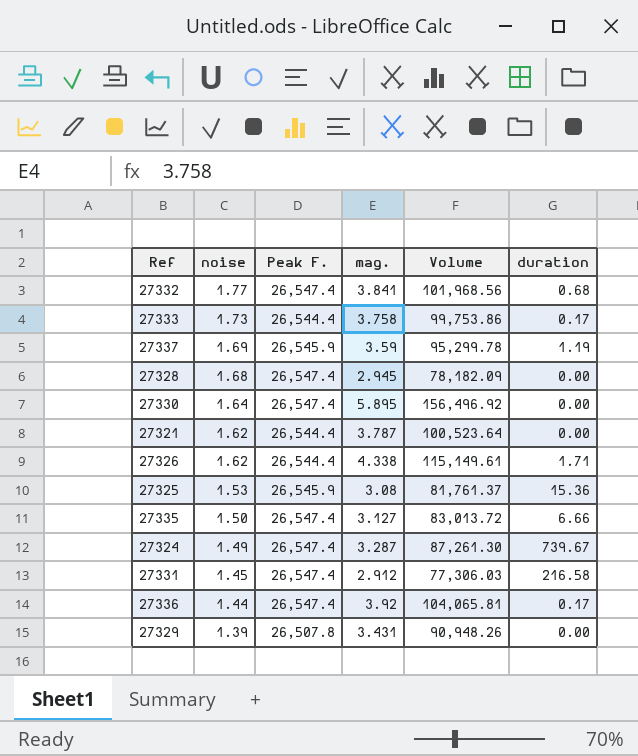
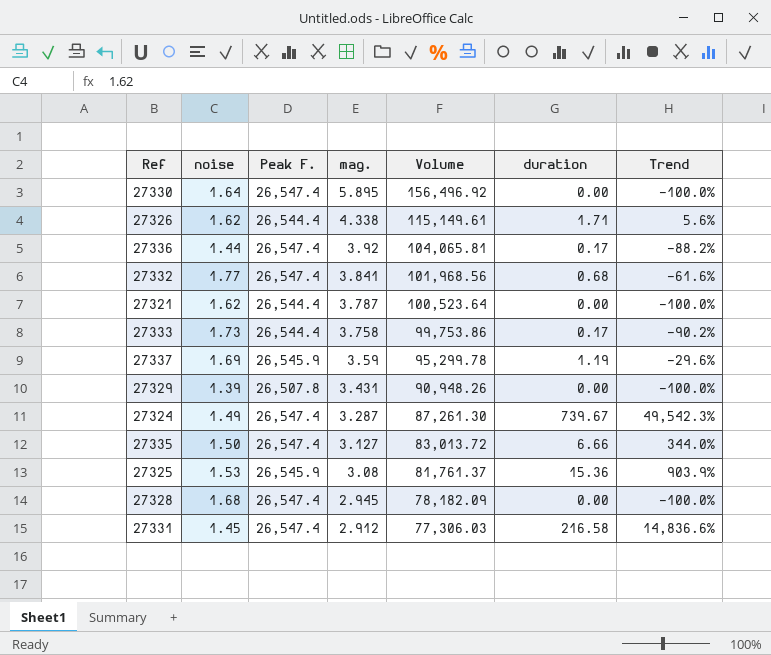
row order: noise descending -> mag. descending
column Trend | formula: none -> ([duration] - [noise]) / [noise]

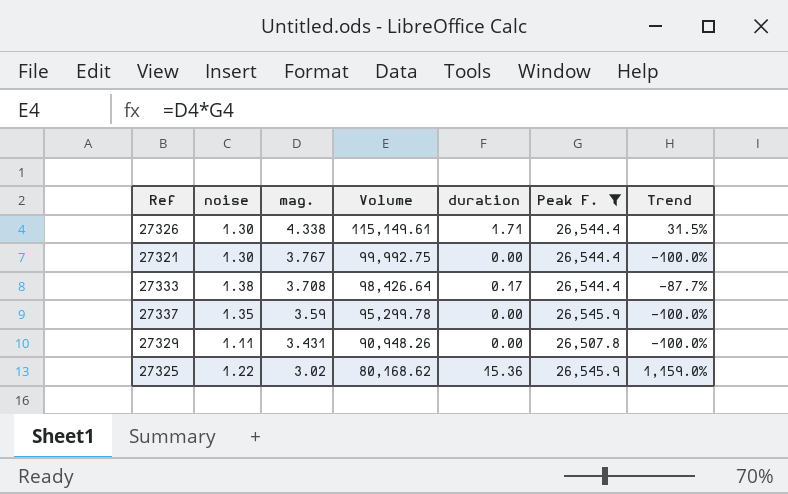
filter: none -> Peak F. != 26,547.4
column Peak F. | position: 3 -> 6
27326 | noise: 1.62 -> 1.30
27326 | Trend: 5.6% -> 31.5%
27321 | noise: 1.62 -> 1.30
27321 | mag.: 3.787 -> 3.767
27321 | Volume: 100,523.64 -> 99,992.75
27333 | noise: 1.73 -> 1.38
27333 | mag.: 3.758 -> 3.708
27333 | Volume: 99,753.86 -> 98,426.64
27333 | Trend: -90.2% -> -87.7%
27337 | noise: 1.69 -> 1.35
27337 | duration: 1.19 -> 0.00
27337 | Trend: -29.6% -> -100.0%
27329 | noise: 1.39 -> 1.11
27325 | noise: 1.53 -> 1.22
27325 | mag.: 3.08 -> 3.02
27325 | Volume: 81,761.37 -> 80,168.62
27325 | Trend: 903.9% -> 1,159.0%

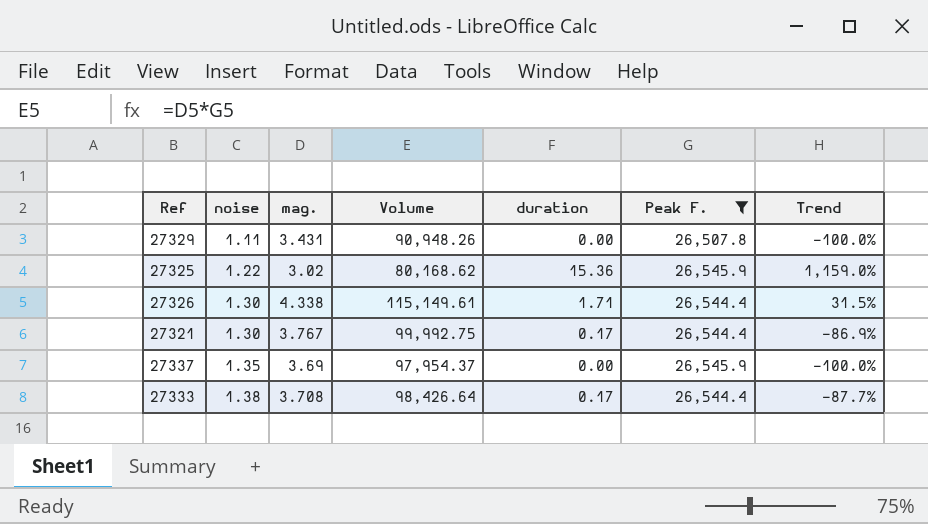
row order: mag. descending -> noise ascending
27321 | duration: 0.00 -> 0.17
27321 | Trend: -100.0% -> -86.9%
27337 | mag.: 3.59 -> 3.69
27337 | Volume: 95,299.78 -> 97,954.37

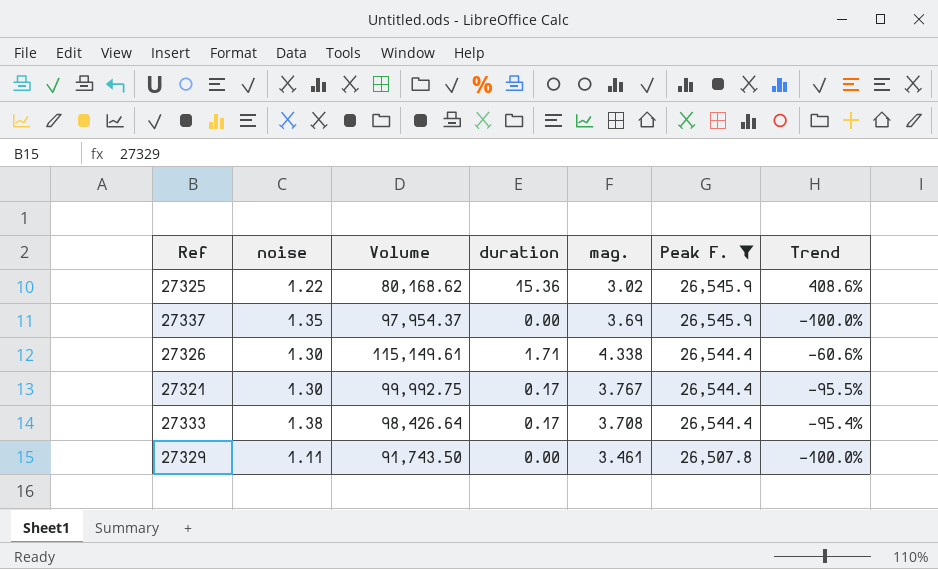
row order: noise ascending -> Peak F. descending
column mag. | position: 3 -> 5
column Trend | formula: ([duration] - [noise]) / [noise] -> ([duration] - [mag.]) / [mag.]
27329 | Volume: 90,948.26 -> 91,743.50
27329 | mag.: 3.431 -> 3.461

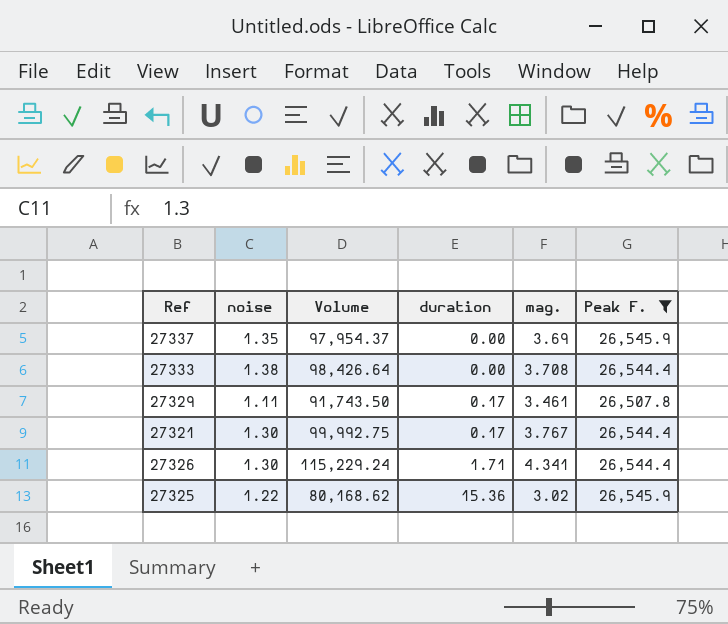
row order: Peak F. descending -> duration ascending
column Trend | formula: ([duration] - [mag.]) / [mag.] -> none
27333 | duration: 0.17 -> 0.00
27329 | duration: 0.00 -> 0.17
27326 | Volume: 115,149.61 -> 115,229.24
27326 | mag.: 4.338 -> 4.341

